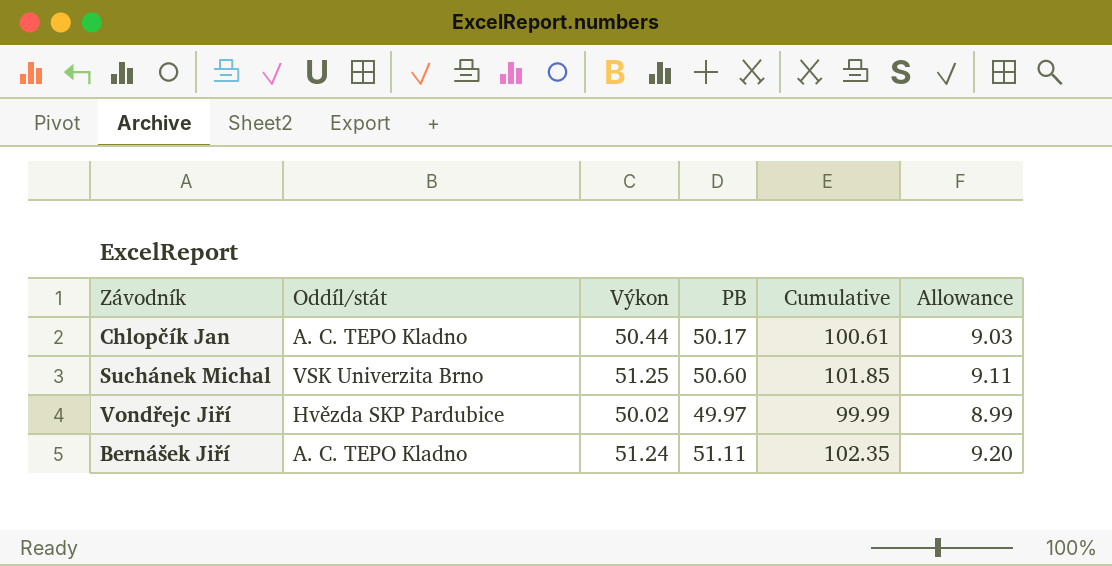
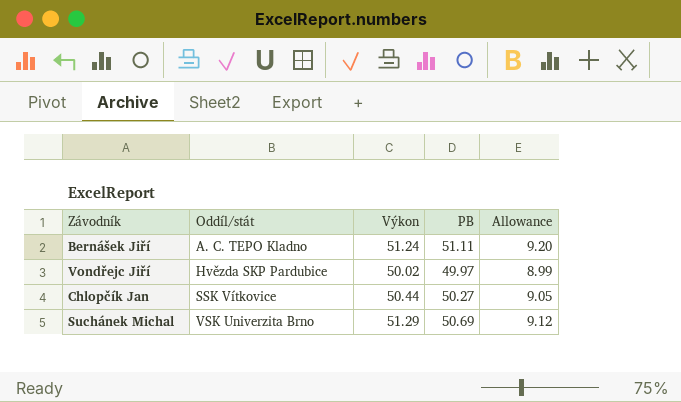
row order: none -> Oddíl/stát ascending
column Cumulative | formula: [Výkon] + [PB] -> none
Chlopčík Jan | Oddíl/stát: A. C. TEPO Kladno -> SSK Vítkovice
Chlopčík Jan | PB: 50.17 -> 50.27
Chlopčík Jan | Allowance: 9.03 -> 9.05
Suchánek Michal | Výkon: 51.25 -> 51.29
Suchánek Michal | PB: 50.60 -> 50.69
Suchánek Michal | Allowance: 9.11 -> 9.12

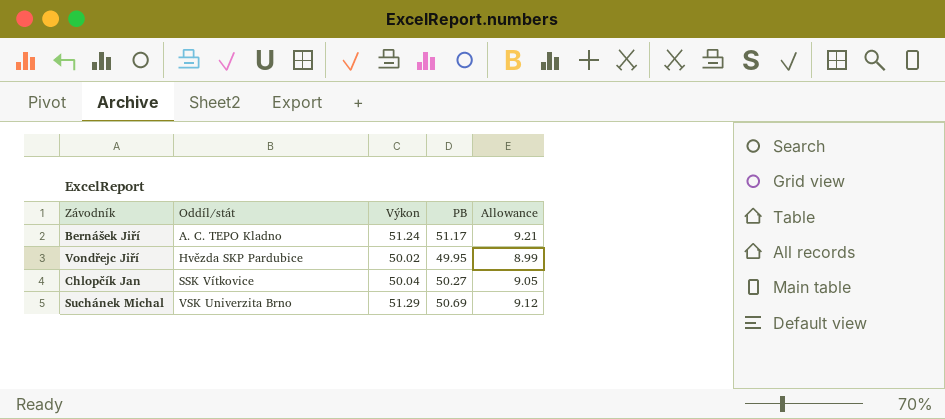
Bernášek Jiří | PB: 51.11 -> 51.17
Bernášek Jiří | Allowance: 9.20 -> 9.21
Vondřejc Jiří | PB: 49.97 -> 49.95
Chlopčík Jan | Výkon: 50.44 -> 50.04

